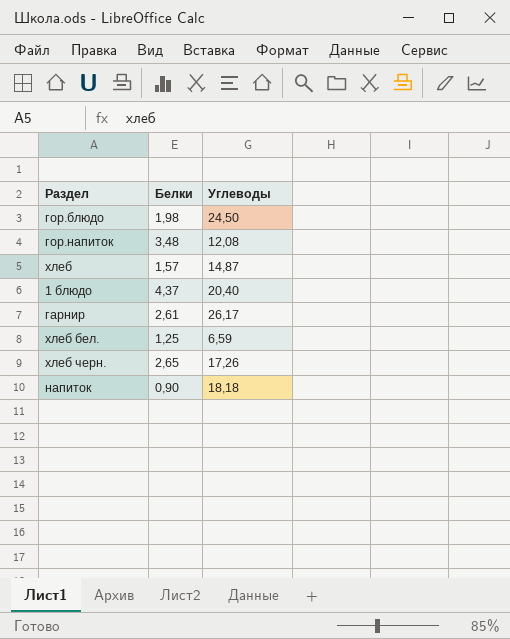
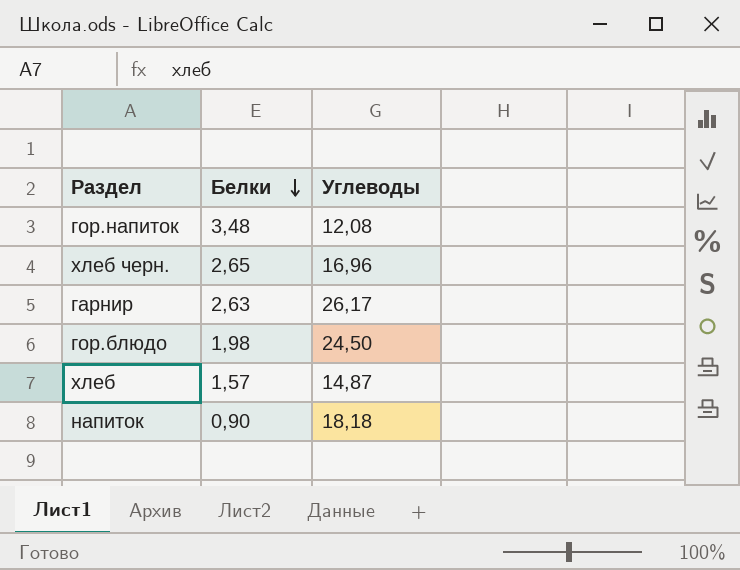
row order: none -> Белки descending
row 1 блюдо: 4,37 | 20,40 -> none
row хлеб бел.: 1,25 | 6,59 -> none
хлеб черн. | Углеводы: 17,26 -> 16,96
гарнир | Белки: 2,61 -> 2,63

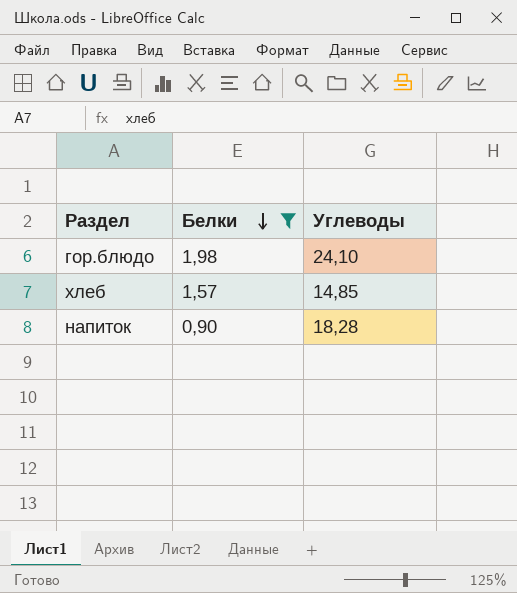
filter: none -> Белки <= 1,98
гор.блюдо | Углеводы: 24,50 -> 24,10
хлеб | Углеводы: 14,87 -> 14,85
напиток | Углеводы: 18,18 -> 18,28

